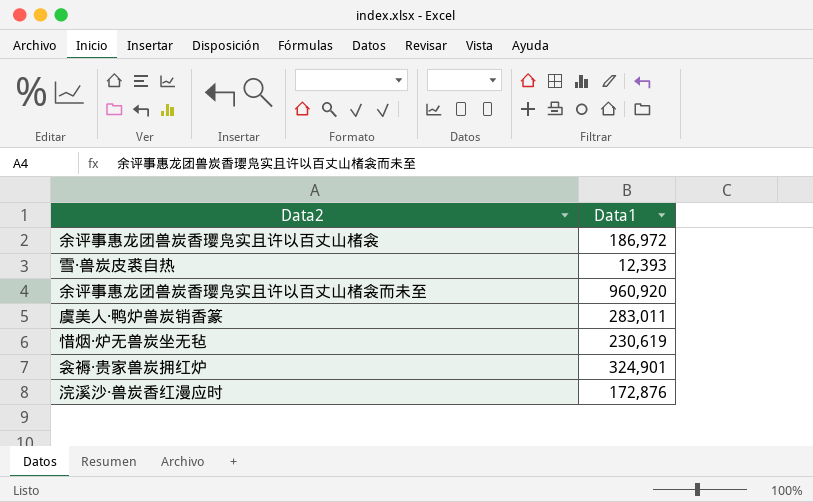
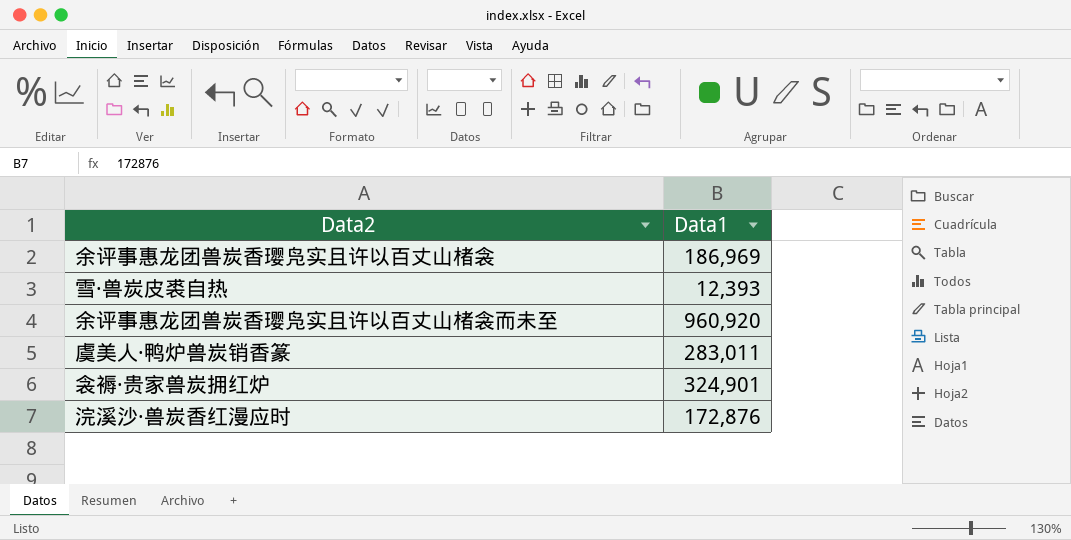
row 惜烟·炉无兽炭坐无毡: 230,619 -> none
余评事惠龙团兽炭香璎凫实且许以百丈山楮衾 | Data1: 186,972 -> 186,969

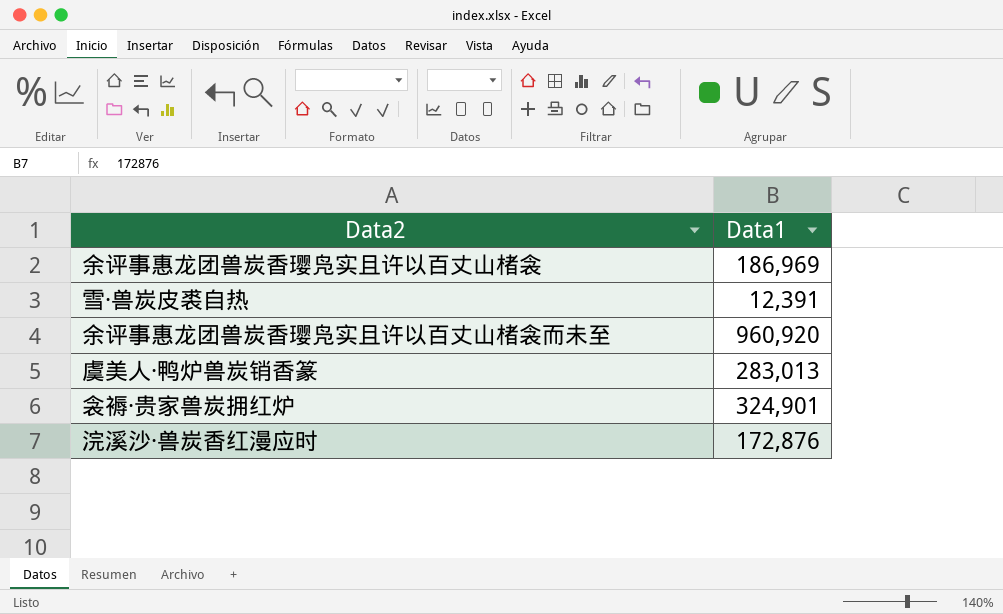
雪·兽炭皮裘自热 | Data1: 12,393 -> 12,391
虞美人·鸭炉兽炭销香篆 | Data1: 283,011 -> 283,013

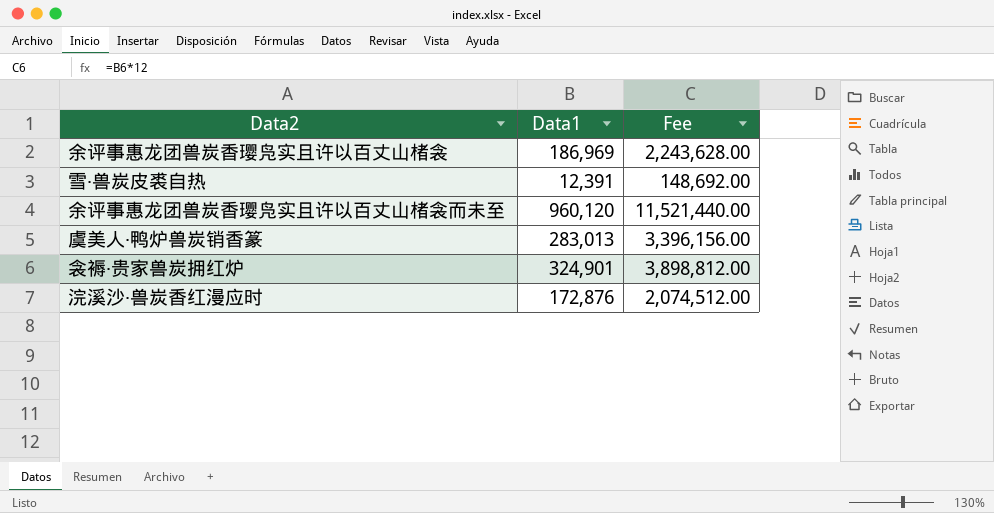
column Fee | formula: none -> [Data1] * 12
余评事惠龙团兽炭香璎凫实且许以百丈山楮衾而未至 | Data1: 960,920 -> 960,120

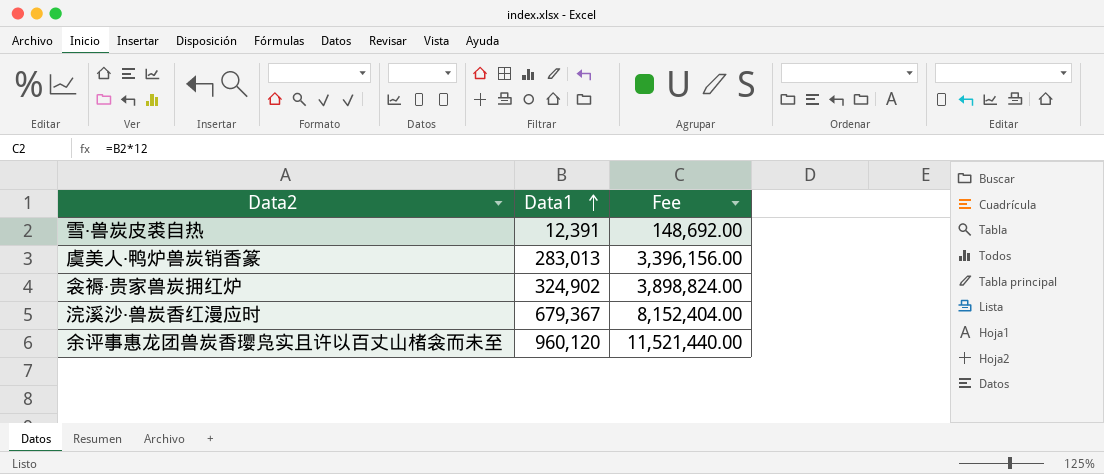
row order: none -> Data1 ascending
row 余评事惠龙团兽炭香璎凫实且许以百丈山楮衾: 186,969 | 2,243,628.00 -> none
衾褥·贵家兽炭拥红炉 | Data1: 324,901 -> 324,902
衾褥·贵家兽炭拥红炉 | Fee: 3,898,812.00 -> 3,898,824.00
浣溪沙·兽炭香红漫应时 | Data1: 172,876 -> 679,367
浣溪沙·兽炭香红漫应时 | Fee: 2,074,512.00 -> 8,152,404.00

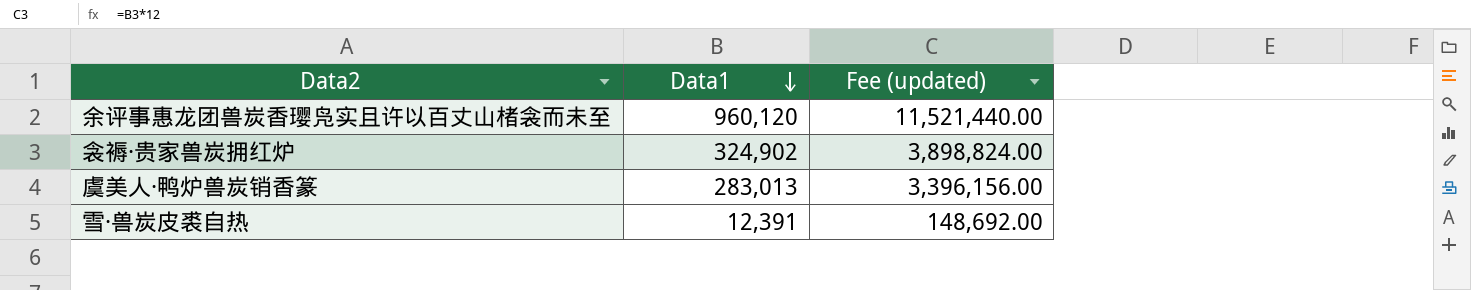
row order: Data1 ascending -> Data1 descending
column name: Fee -> Fee (updated)
row 浣溪沙·兽炭香红漫应时: 679,367 | 8,152,404.00 -> none

